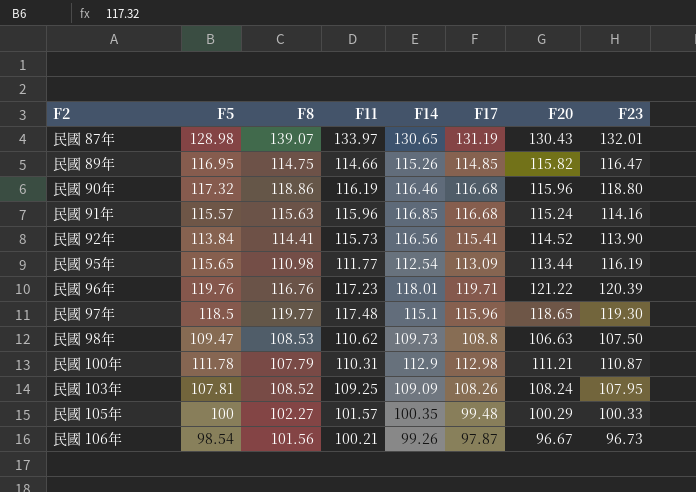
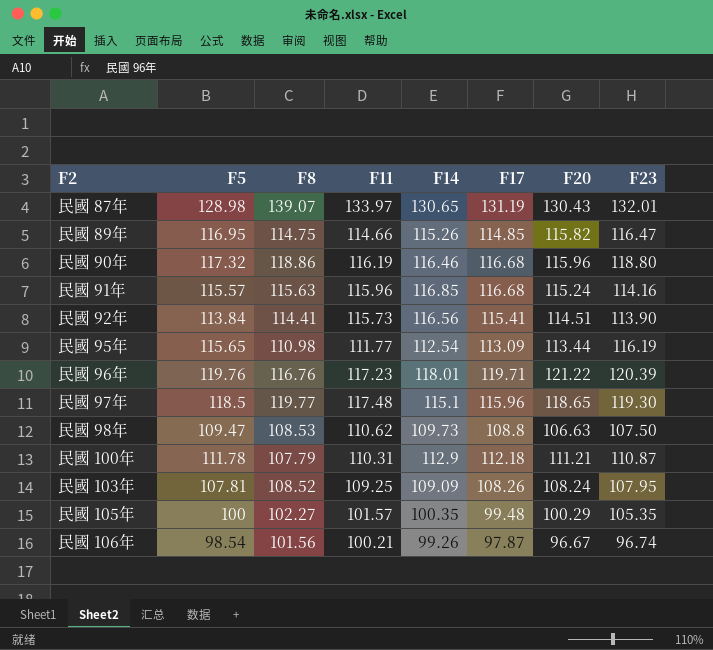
民國 92年 | F20: 114.52 -> 114.51
民國 100年 | F17: 112.98 -> 112.18
民國 105年 | F23: 100.33 -> 105.35
民國 106年 | F23: 96.73 -> 96.74

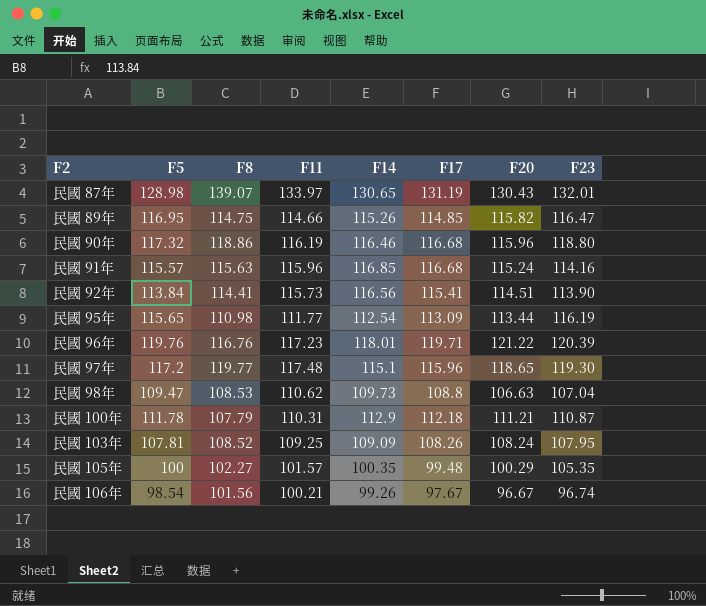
民國 97年 | F5: 118.5 -> 117.2
民國 98年 | F23: 107.50 -> 107.04
民國 106年 | F17: 97.87 -> 97.67

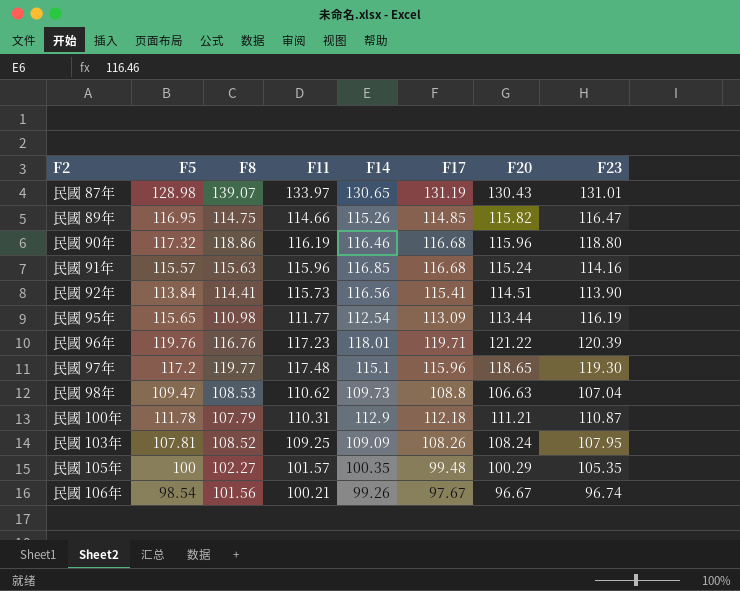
民國 87年 | F23: 132.01 -> 131.01

